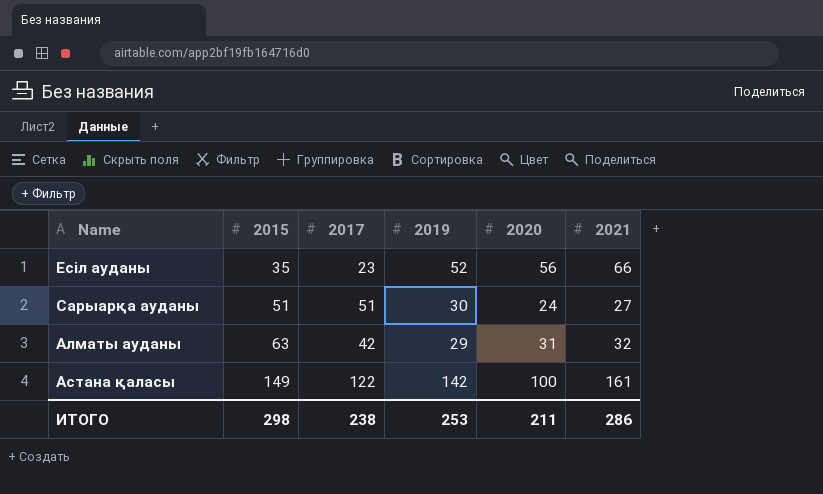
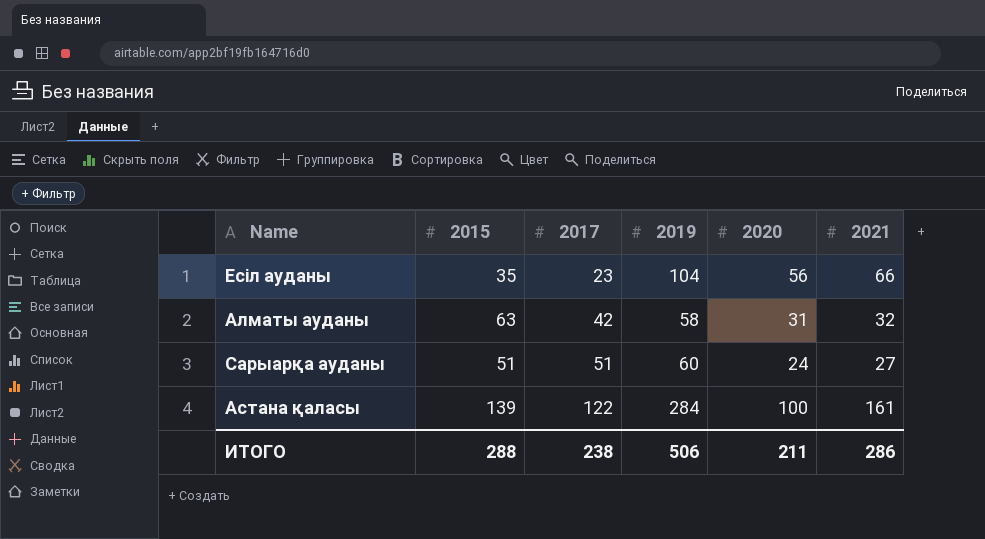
row order: 2015 ascending -> 2017 ascending
Есіл ауданы | 2019: 52 -> 104
Алматы ауданы | 2019: 29 -> 58
Сарыарқа ауданы | 2019: 30 -> 60
Астана қаласы | 2015: 149 -> 139
Астана қаласы | 2019: 142 -> 284
ИТОГО | 2015: 298 -> 288
ИТОГО | 2019: 253 -> 506

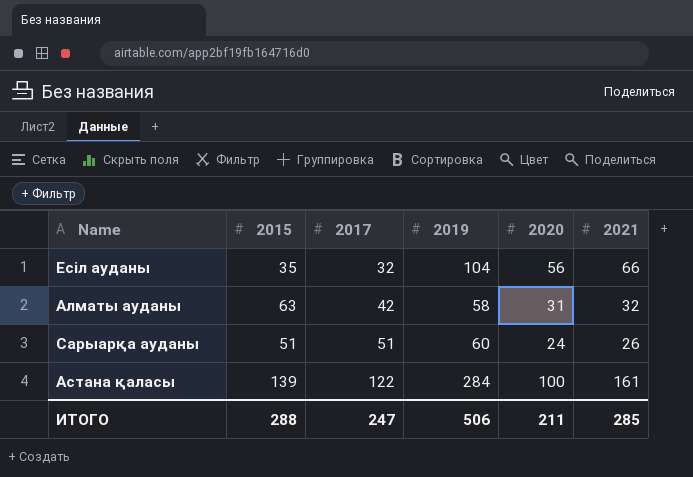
Есіл ауданы | 2017: 23 -> 32
Сарыарқа ауданы | 2021: 27 -> 26
ИТОГО | 2017: 238 -> 247
ИТОГО | 2021: 286 -> 285

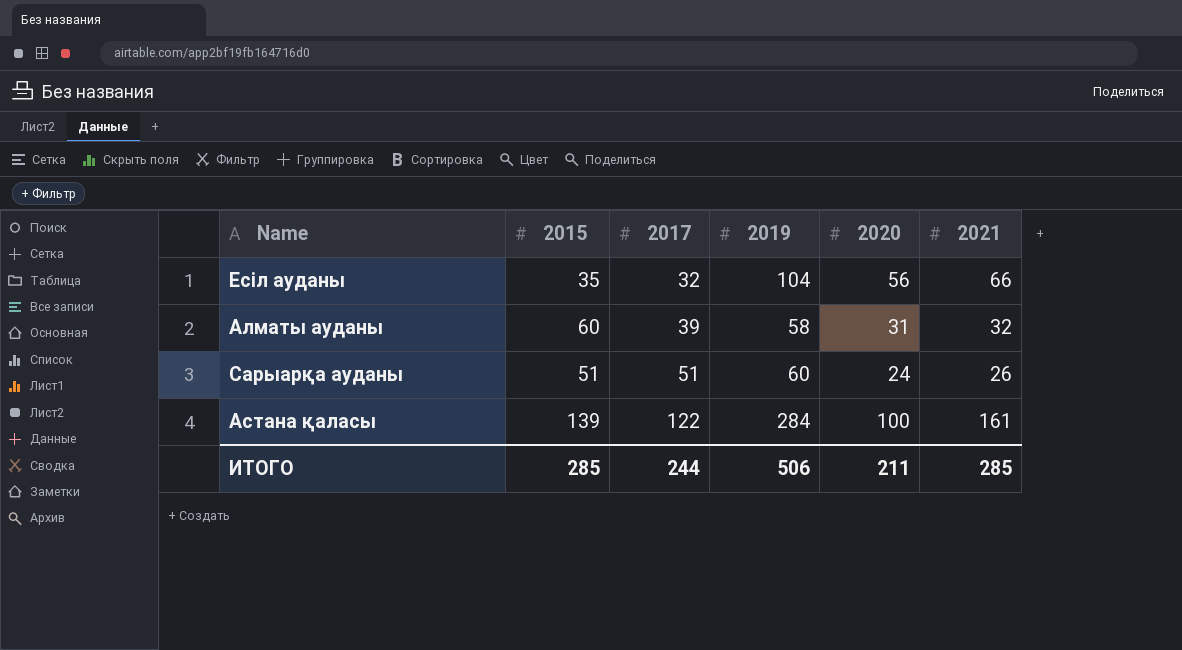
Алматы ауданы | 2015: 63 -> 60
Алматы ауданы | 2017: 42 -> 39
ИТОГО | 2015: 288 -> 285
ИТОГО | 2017: 247 -> 244

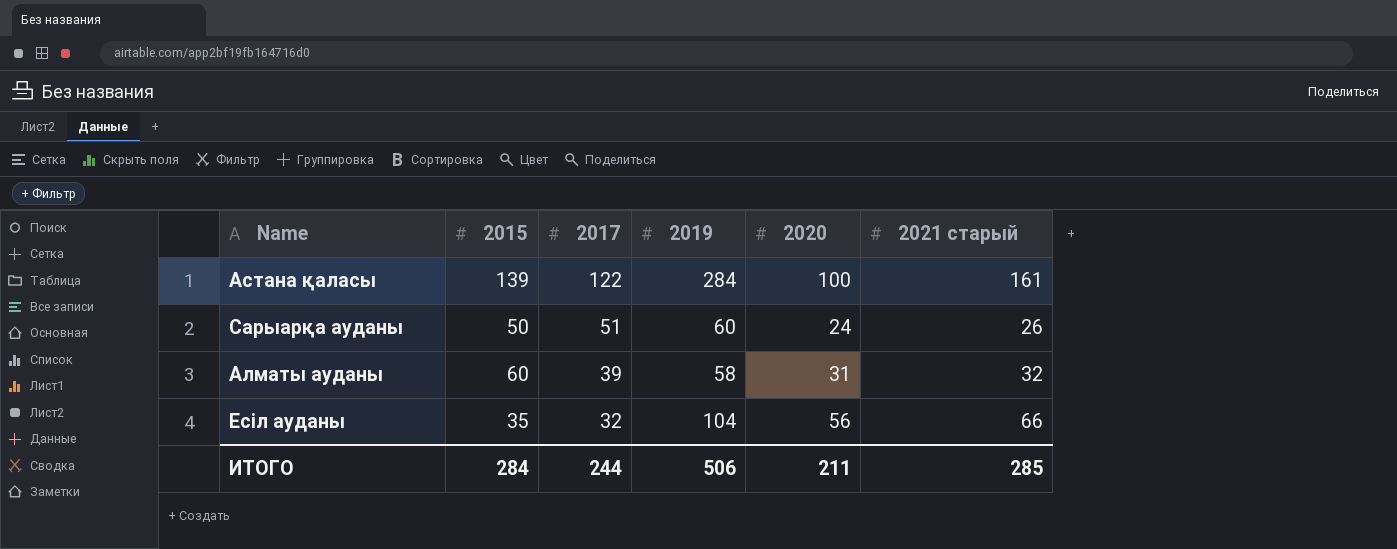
row order: 2017 ascending -> 2017 descending
column name: 2021 -> 2021 старый
Сарыарқа ауданы | 2015: 51 -> 50
ИТОГО | 2015: 285 -> 284

